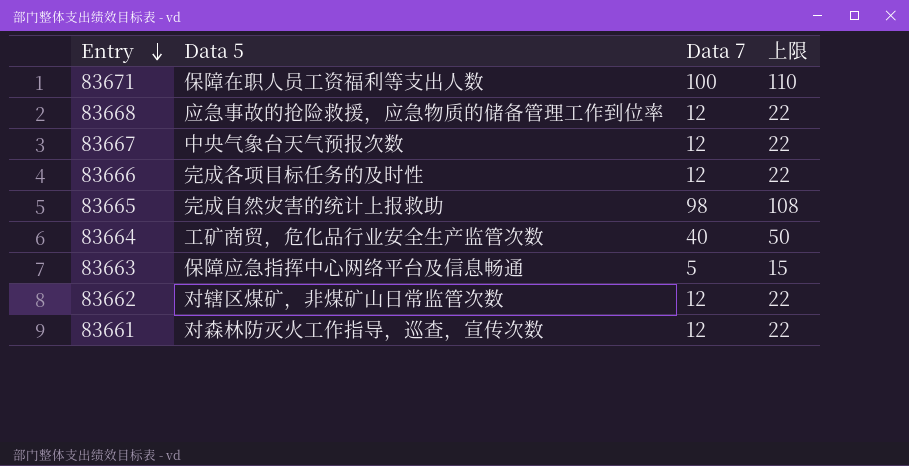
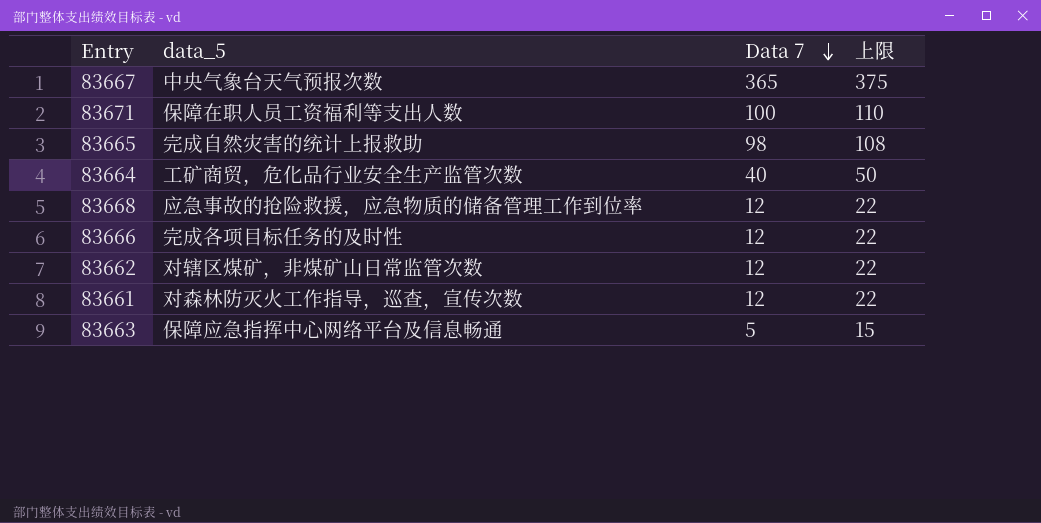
row order: Entry descending -> Data 7 descending
column name: Data 5 -> data_5
83667 | Data 7: 12 -> 365
83667 | 上限: 22 -> 375

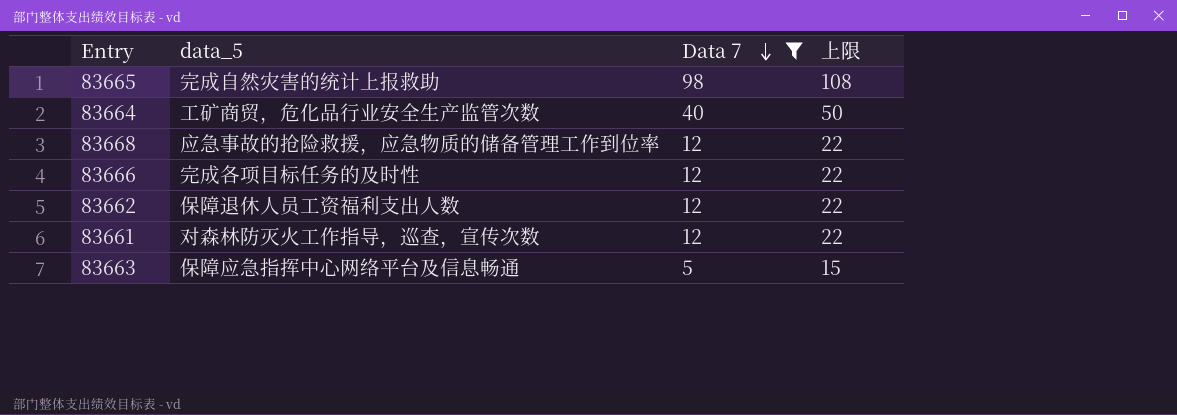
filter: none -> Data 7 <= 98
83662 | data_5: 对辖区煤矿，非煤矿山日常监管次数 -> 保障退休人员工资福利支出人数

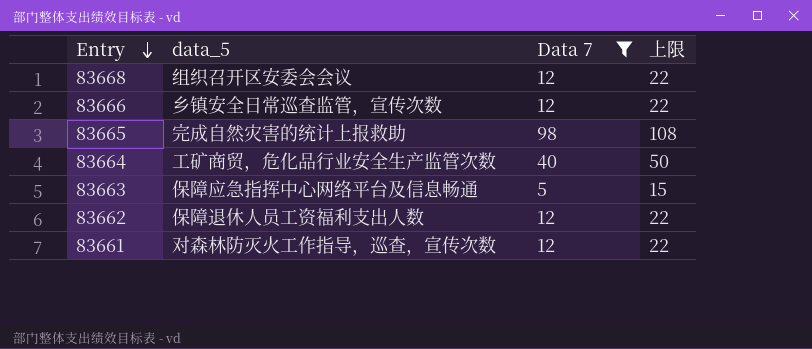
row order: Data 7 descending -> Entry descending
83668 | data_5: 应急事故的抢险救援，应急物质的储备管理工作到位率 -> 组织召开区安委会会议
83666 | data_5: 完成各项目标任务的及时性 -> 乡镇安全日常巡查监管，宣传次数

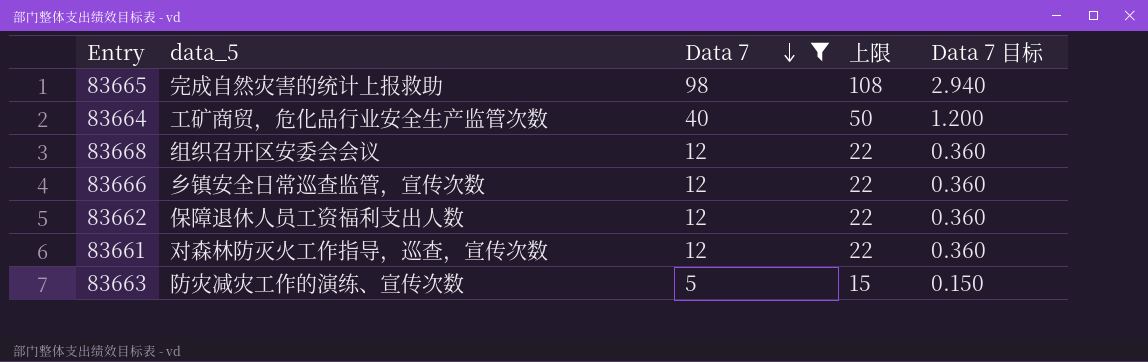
row order: Entry descending -> Data 7 descending
column Data 7 目标 | formula: none -> [Data 7] * 0.03
83663 | data_5: 保障应急指挥中心网络平台及信息畅通 -> 防灾减灾工作的演练、宣传次数

